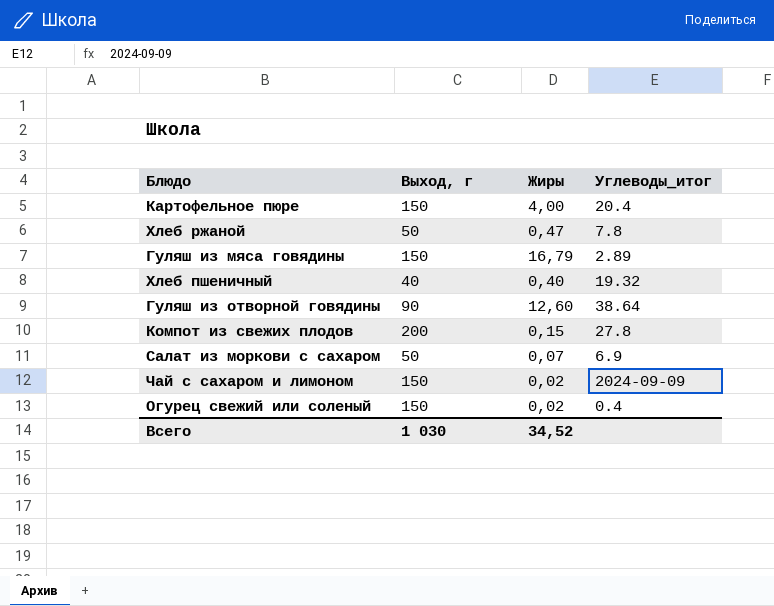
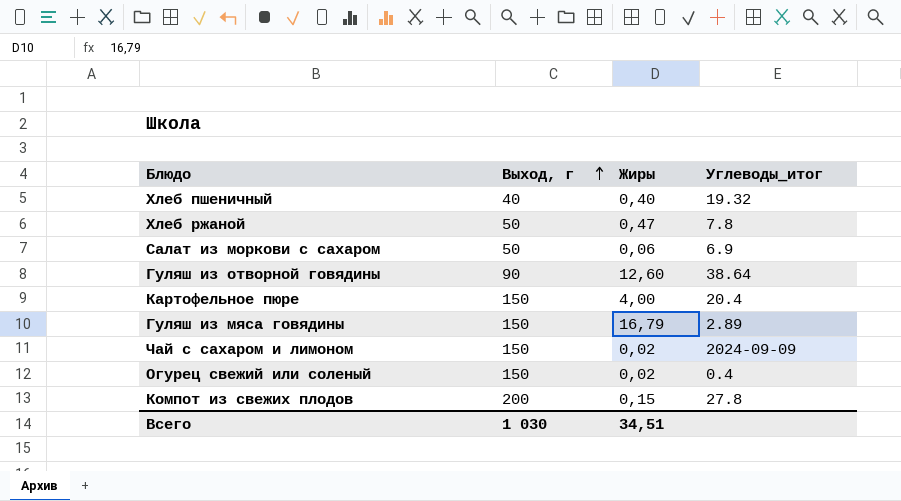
row order: none -> Выход, г ascending
Салат из моркови с сахаром | Жиры: 0,07 -> 0,06
Всего | Жиры: 34,52 -> 34,51

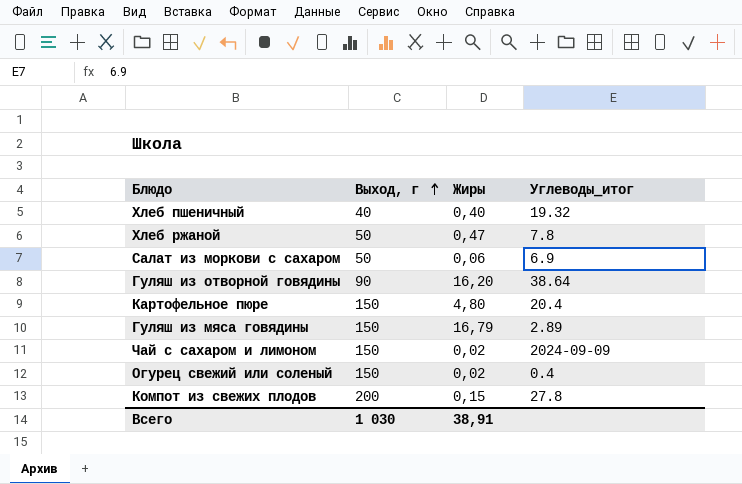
Гуляш из отворной говядины | Жиры: 12,60 -> 16,20
Картофельное пюре | Жиры: 4,00 -> 4,80
Всего | Жиры: 34,51 -> 38,91

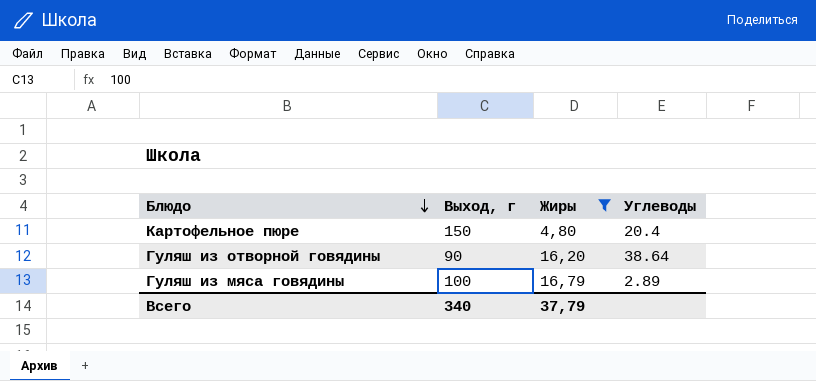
filter: none -> Жиры >= 4,80
row order: Выход, г ascending -> Блюдо descending
column name: Углеводы_итог -> Углеводы
Гуляш из мяса говядины | Выход, г: 150 -> 100
Всего | Выход, г: 1 030 -> 340
Всего | Жиры: 38,91 -> 37,79

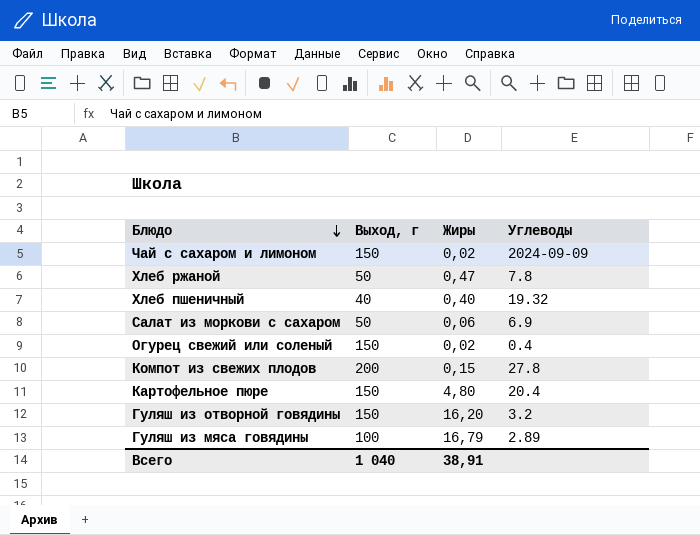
filter: Жиры >= 4,80 -> none
Гуляш из отворной говядины | Выход, г: 90 -> 150
Гуляш из отворной говядины | Углеводы: 38.64 -> 3.2
Всего | Выход, г: 340 -> 1 040
Всего | Жиры: 37,79 -> 38,91

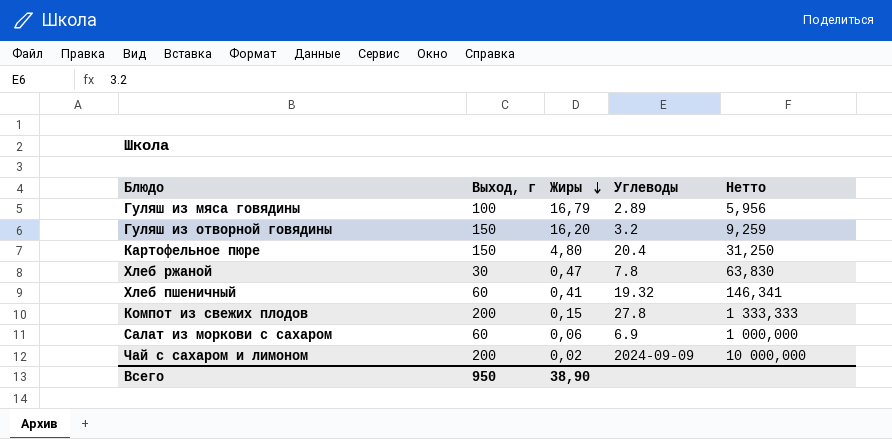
row order: Блюдо descending -> Жиры descending
column Нетто | formula: none -> [Выход, г] / [Жиры]
row Огурец свежий или соленый: 150 | 0,02 | 0.4 -> none
Хлеб ржаной | Выход, г: 50 -> 30
Хлеб пшеничный | Выход, г: 40 -> 60
Хлеб пшеничный | Жиры: 0,40 -> 0,41
Салат из моркови с сахаром | Выход, г: 50 -> 60
Чай с сахаром и лимоном | Выход, г: 150 -> 200
Всего | Выход, г: 1 040 -> 950
Всего | Жиры: 38,91 -> 38,90

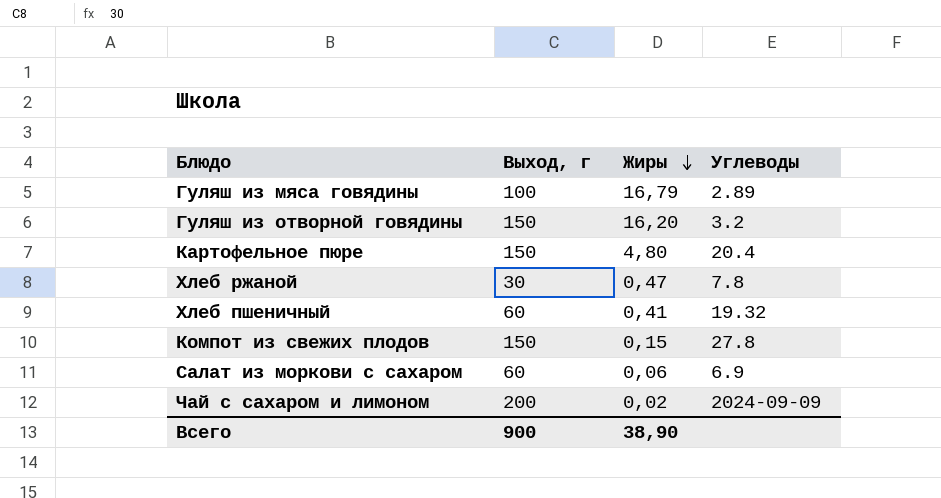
column Нетто | formula: [Выход, г] / [Жиры] -> none
Компот из свежих плодов | Выход, г: 200 -> 150
Всего | Выход, г: 950 -> 900

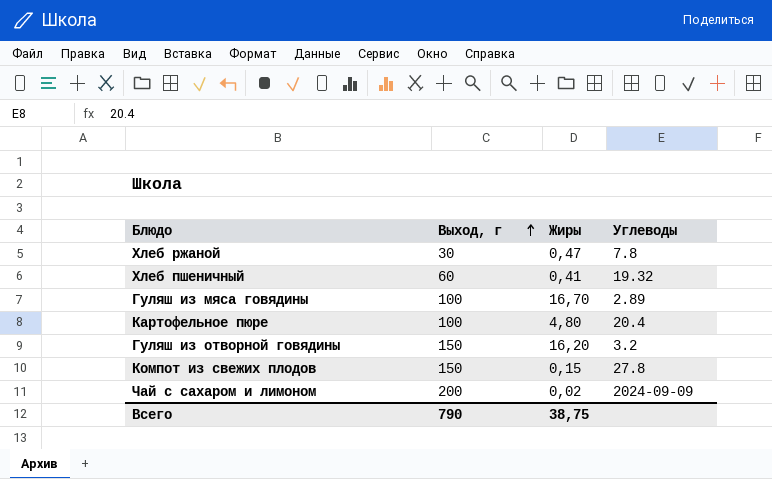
row order: Жиры descending -> Выход, г ascending
row Салат из моркови с сахаром: 60 | 0,06 | 6.9 -> none
Гуляш из мяса говядины | Жиры: 16,79 -> 16,70
Картофельное пюре | Выход, г: 150 -> 100
Всего | Выход, г: 900 -> 790
Всего | Жиры: 38,90 -> 38,75

